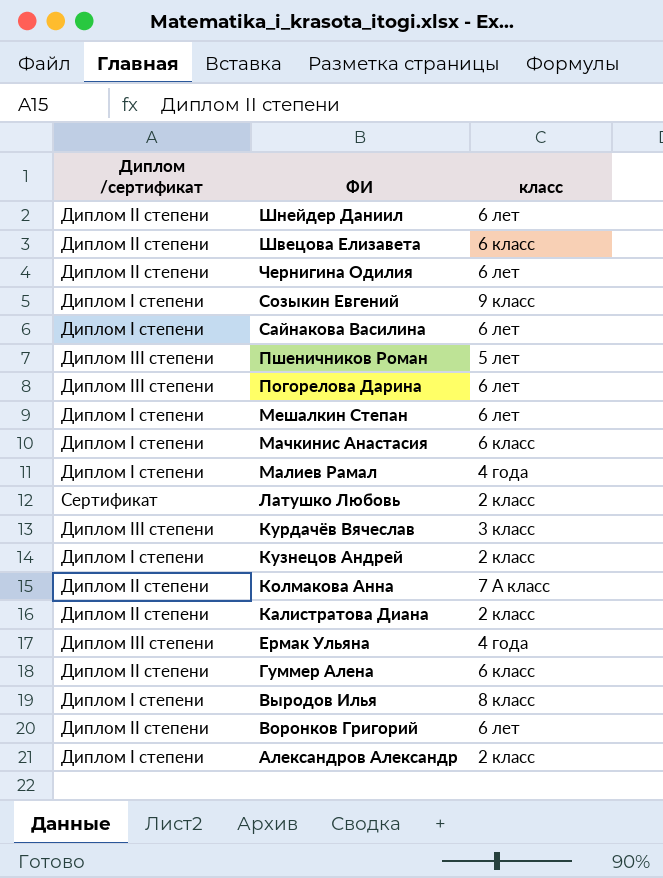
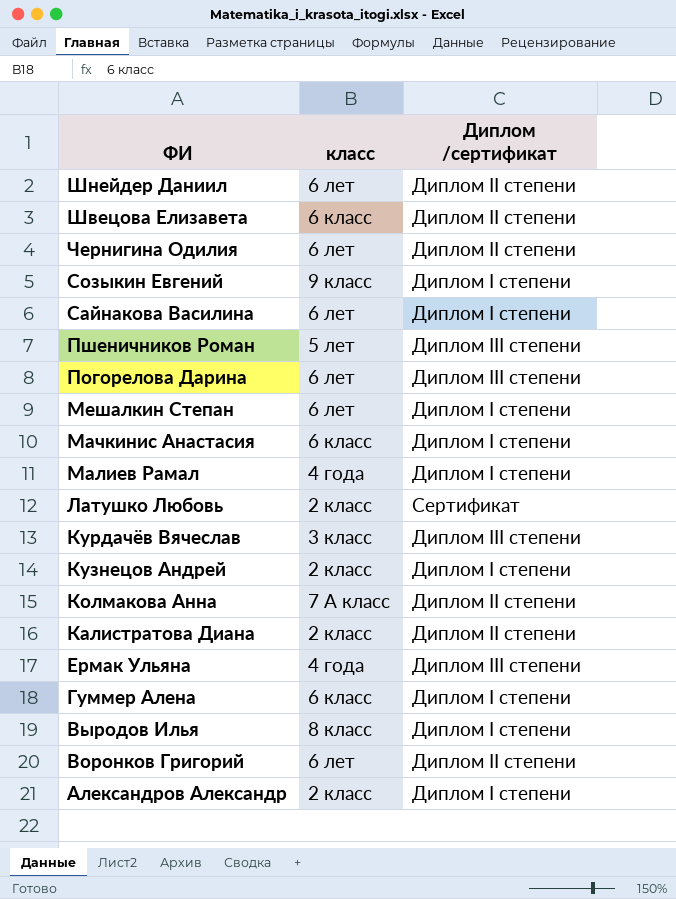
column Диплом /сертификат | position: 1 -> 3
Гуммер Алена | Диплом /сертификат: Диплом II степени -> Диплом I степени

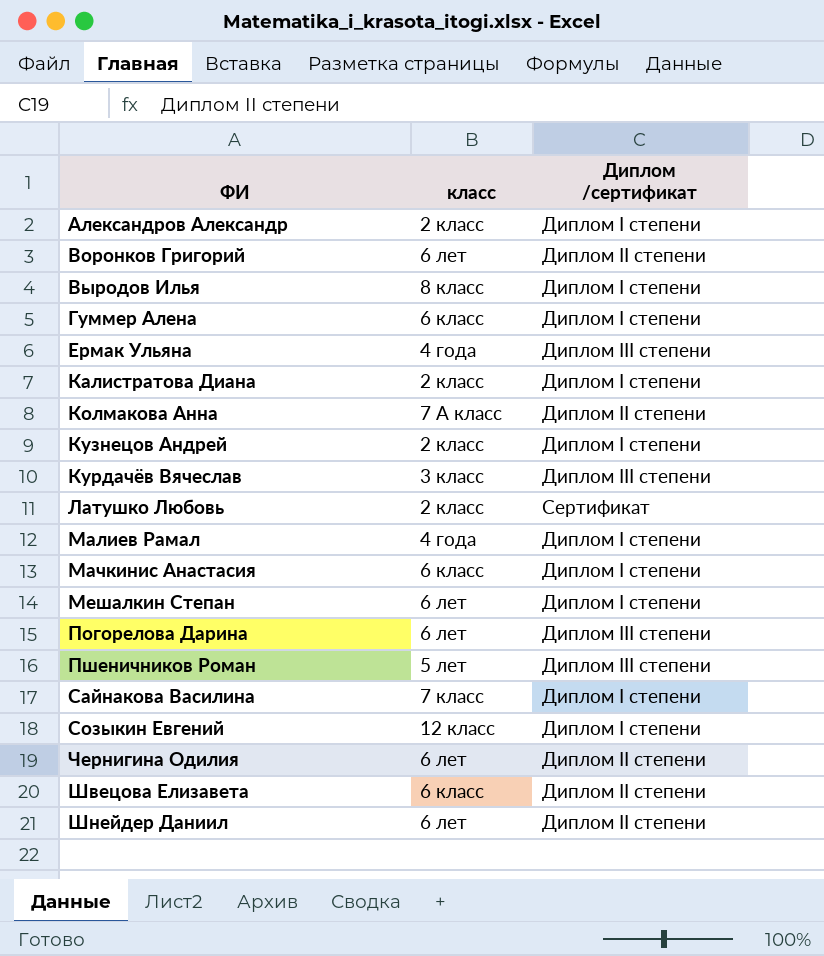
row order: ФИ descending -> ФИ ascending
Калистратова Диана | Диплом /сертификат: Диплом II степени -> Диплом I степени
Сайнакова Василина | класс: 6 лет -> 7 класс
Созыкин Евгений | класс: 9 класс -> 12 класс

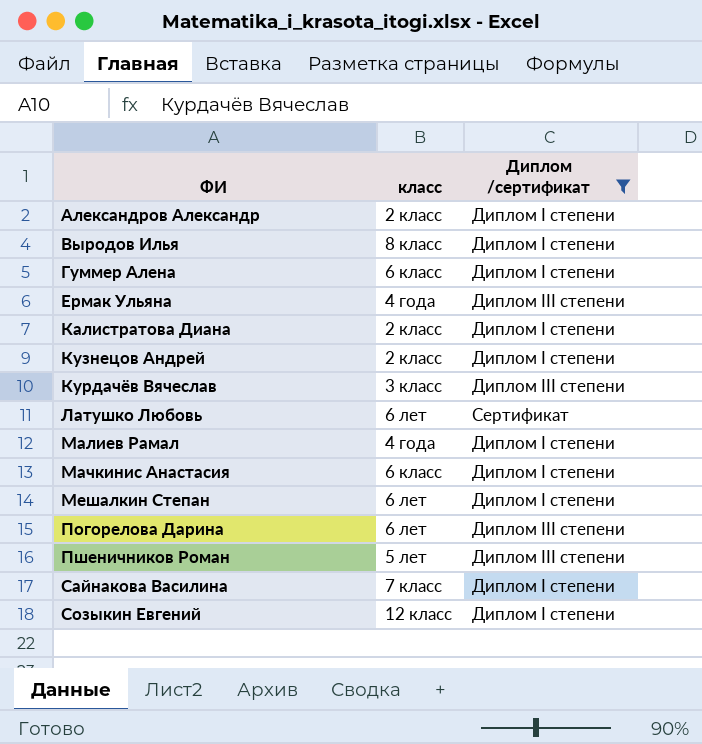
filter: none -> Диплом /сертификат != Диплом II степени
Латушко Любовь | класс: 2 класс -> 6 лет

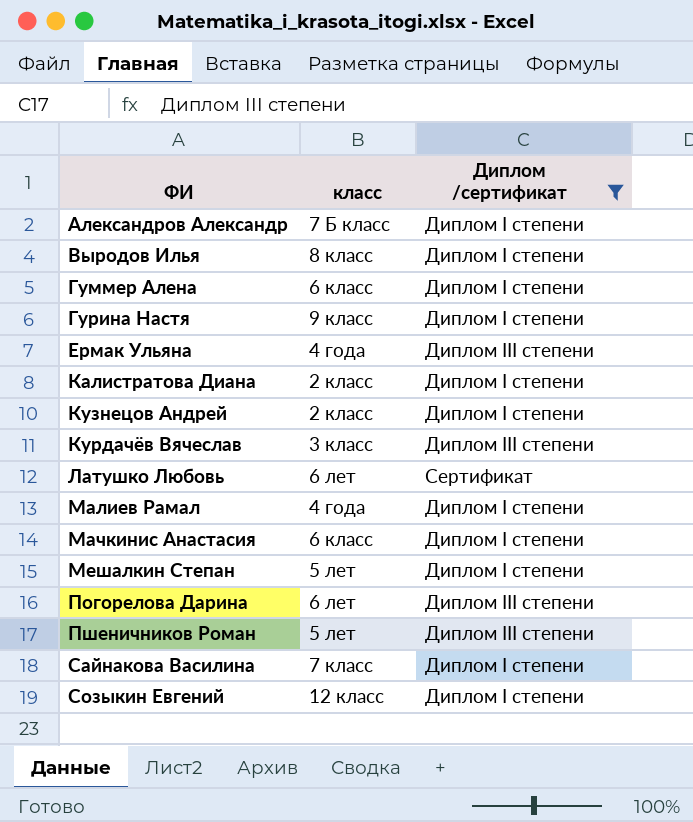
Александров Александр | класс: 2 класс -> 7 Б класс
row Гурина Настя: none -> 9 класс | Диплом I степени
Мешалкин Степан | класс: 6 лет -> 5 лет

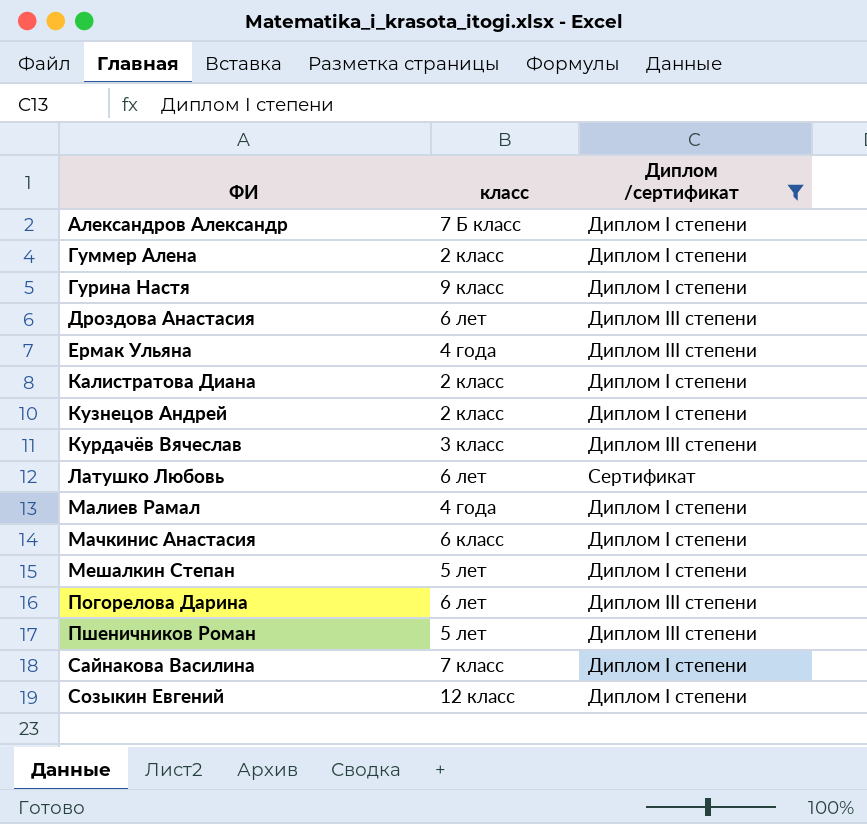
row Выродов Илья: 8 класс | Диплом I степени -> none
Гуммер Алена | класс: 6 класс -> 2 класс
row Дроздова Анастасия: none -> 6 лет | Диплом III степени

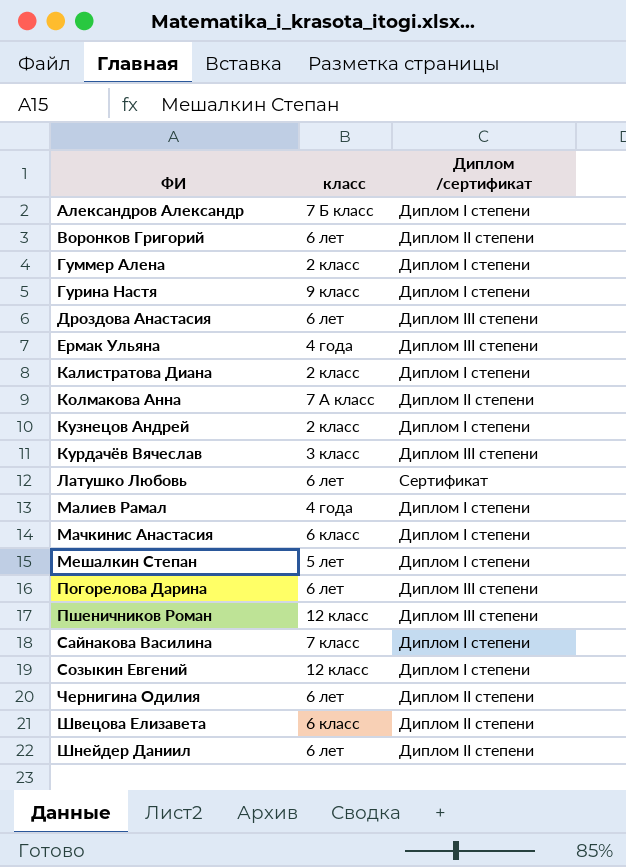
filter: Диплом /сертификат != Диплом II степени -> none
Пшеничников Роман | класс: 5 лет -> 12 класс

